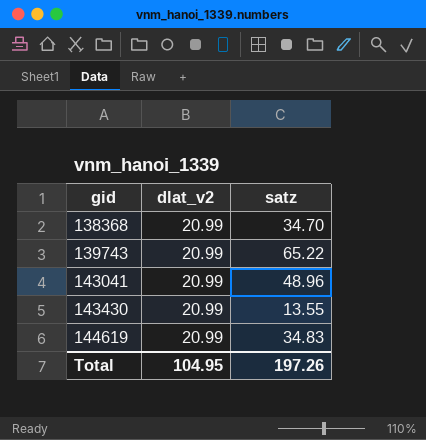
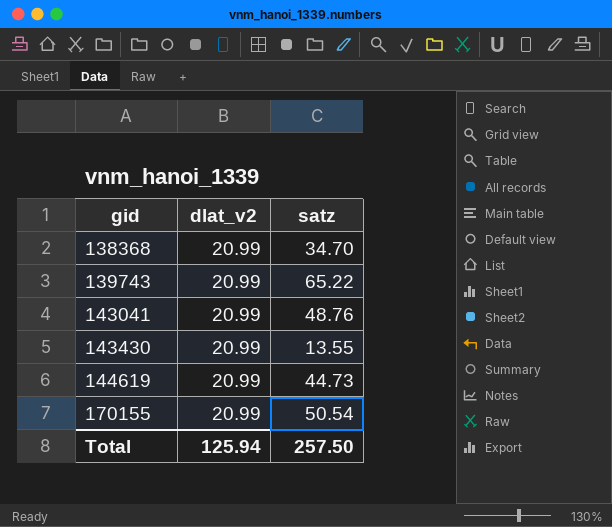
143041 | satz: 48.96 -> 48.76
144619 | satz: 34.83 -> 44.73
row 170155: none -> 20.99 | 50.54
Total | dlat_v2: 104.95 -> 125.94
Total | satz: 197.26 -> 257.50

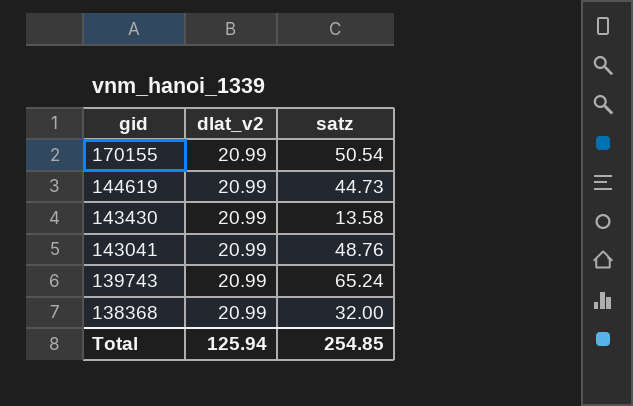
row order: gid ascending -> gid descending
143430 | satz: 13.55 -> 13.58
139743 | satz: 65.22 -> 65.24
138368 | satz: 34.70 -> 32.00
Total | satz: 257.50 -> 254.85

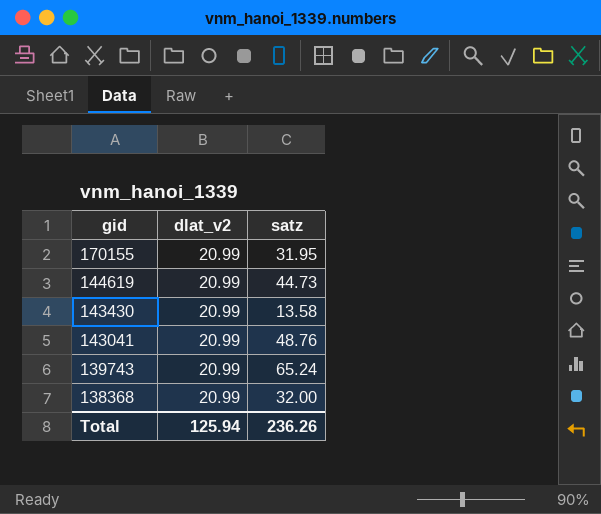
170155 | satz: 50.54 -> 31.95
Total | satz: 254.85 -> 236.26

